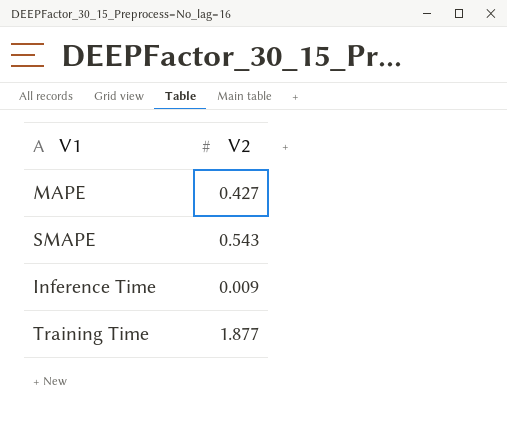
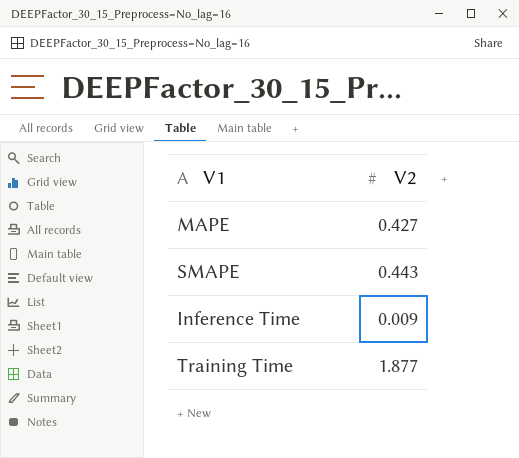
SMAPE | V2: 0.543 -> 0.443

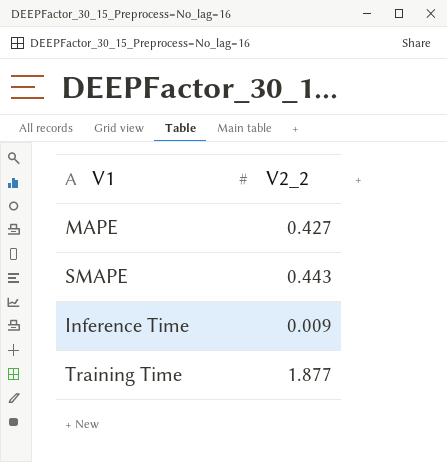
column name: V2 -> V2_2

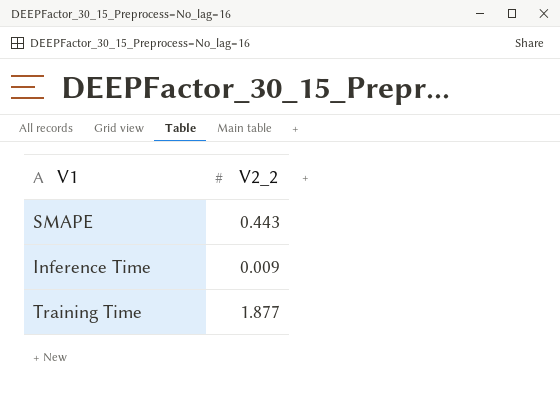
row MAPE: 0.427 -> none

